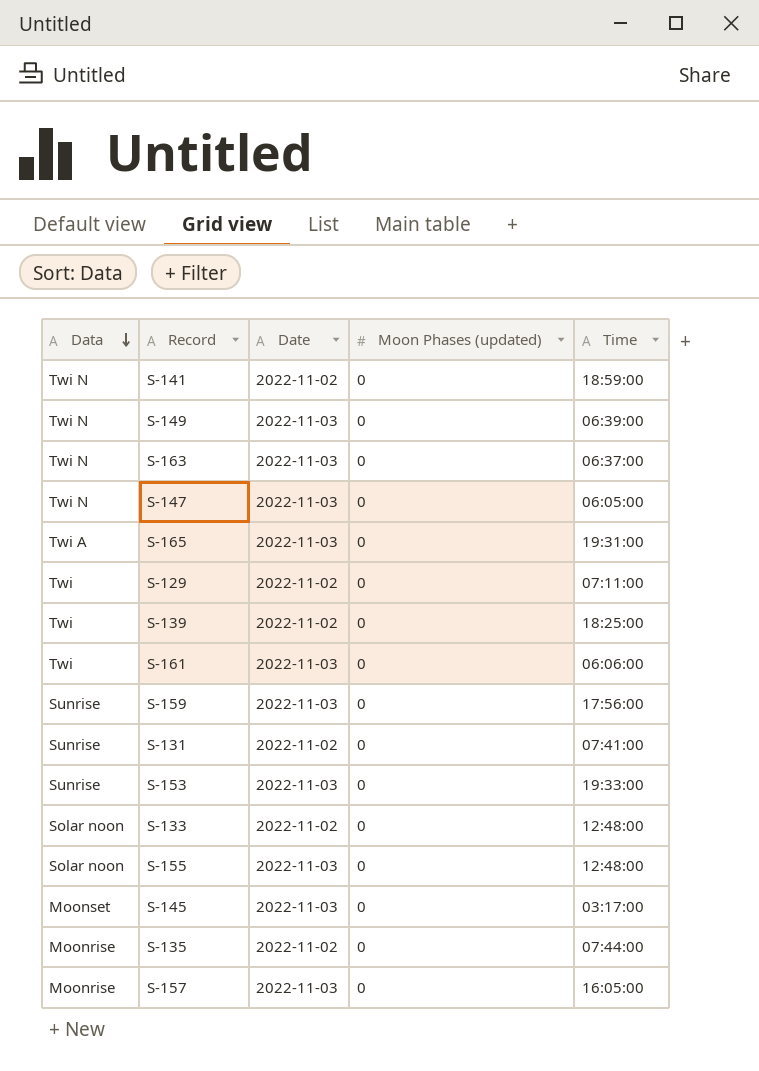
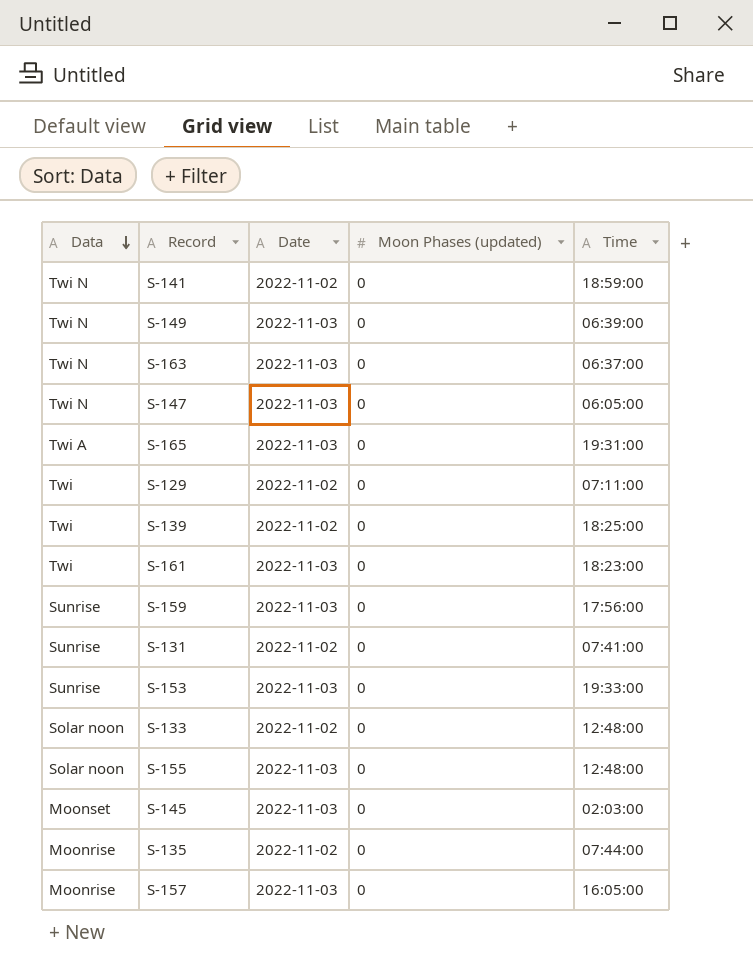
S-161 | Time: 06:06:00 -> 18:23:00
S-145 | Time: 03:17:00 -> 02:03:00

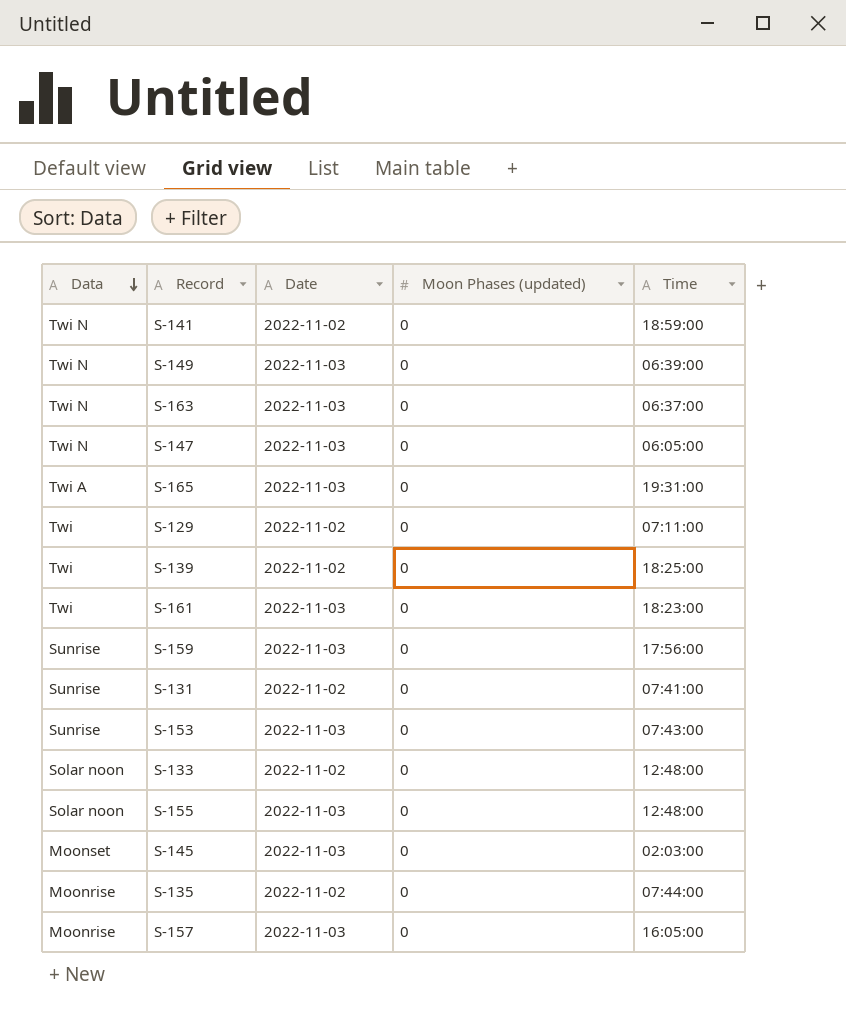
S-153 | Time: 19:33:00 -> 07:43:00

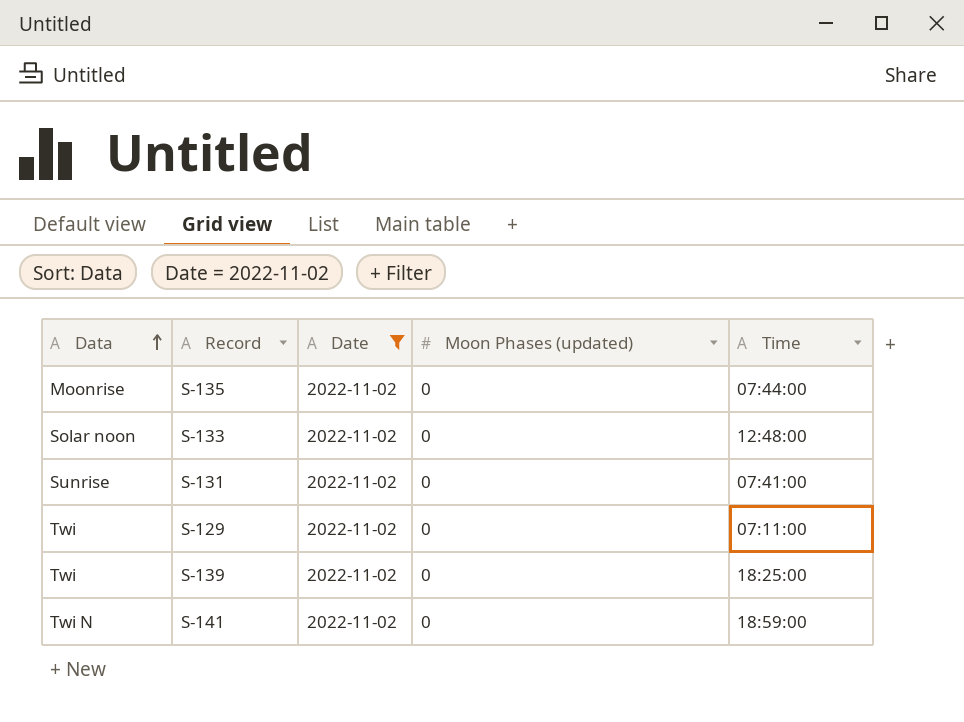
filter: none -> Date = 2022-11-02
row order: Data descending -> Data ascending

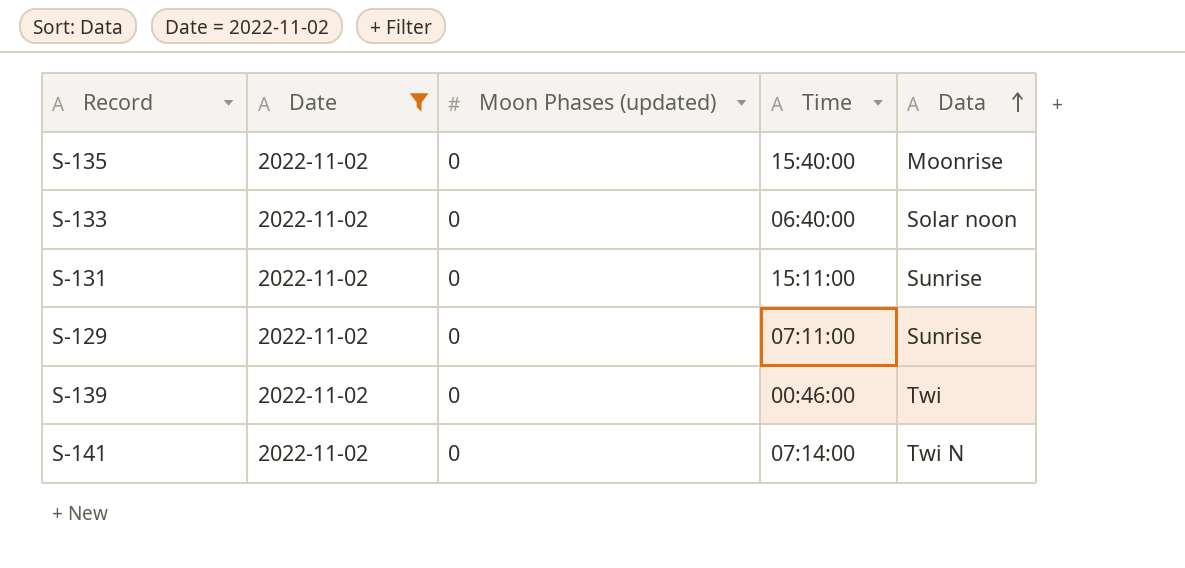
column Data | position: 1 -> 5
S-135 | Time: 07:44:00 -> 15:40:00
S-133 | Time: 12:48:00 -> 06:40:00
S-131 | Time: 07:41:00 -> 15:11:00
S-129 | Data: Twi -> Sunrise
S-139 | Time: 18:25:00 -> 00:46:00
S-141 | Time: 18:59:00 -> 07:14:00

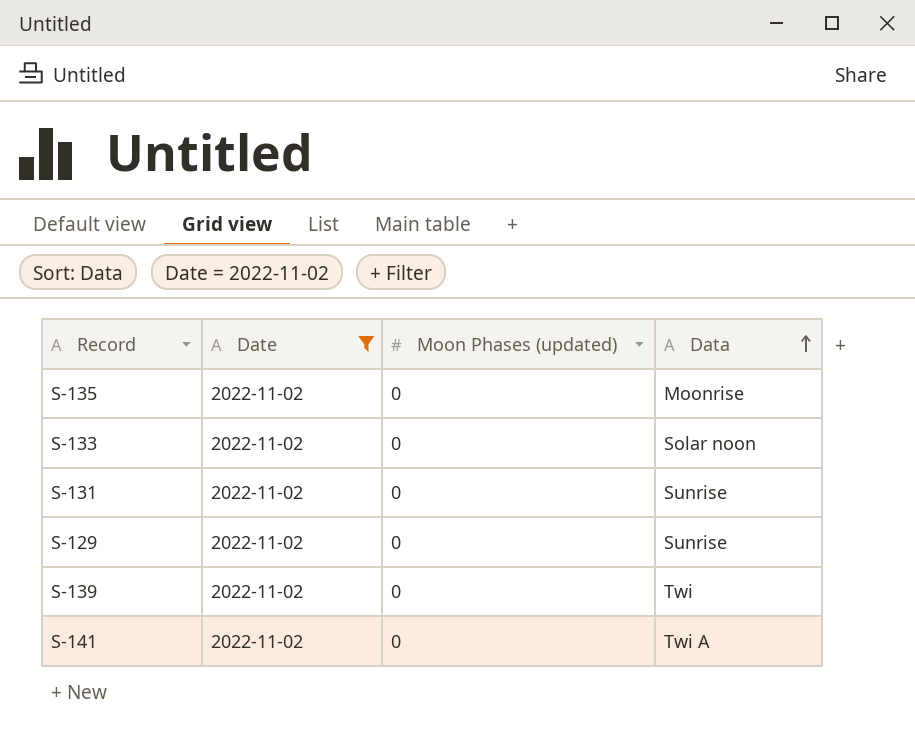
column Time | position: 4 -> none
S-141 | Data: Twi N -> Twi A

